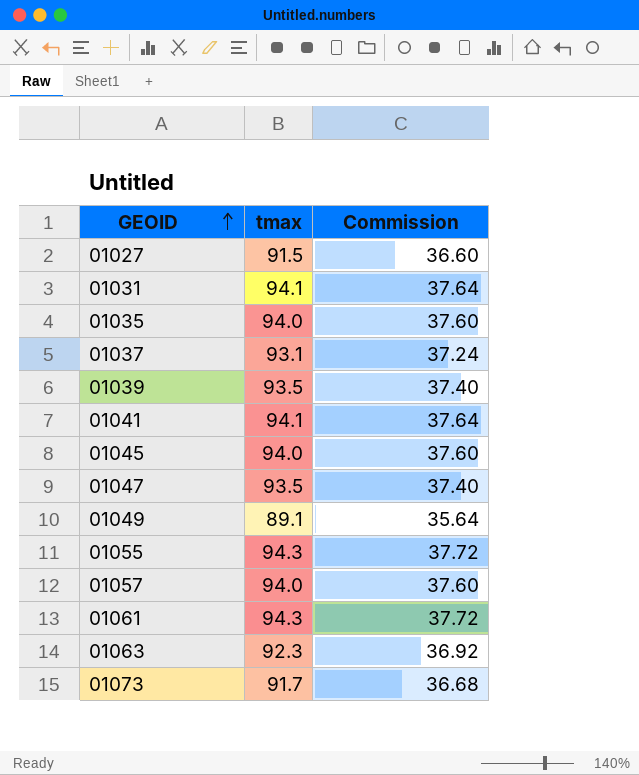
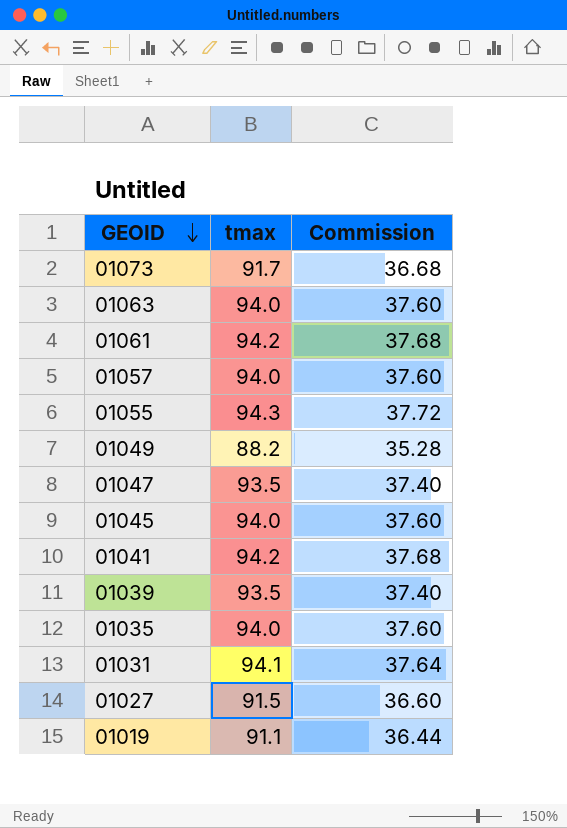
row order: GEOID ascending -> GEOID descending
row 01037: 93.1 | 37.24 -> none
01063 | tmax: 92.3 -> 94.0
01063 | Commission: 36.92 -> 37.60
01061 | tmax: 94.3 -> 94.2
01061 | Commission: 37.72 -> 37.68
01049 | tmax: 89.1 -> 88.2
01049 | Commission: 35.64 -> 35.28
01041 | tmax: 94.1 -> 94.2
01041 | Commission: 37.64 -> 37.68
row 01019: none -> 91.1 | 36.44

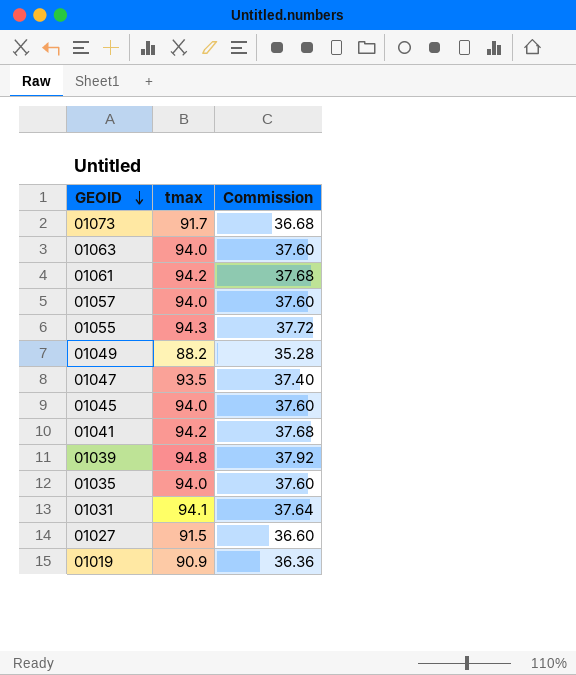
01039 | tmax: 93.5 -> 94.8
01039 | Commission: 37.40 -> 37.92
01019 | tmax: 91.1 -> 90.9
01019 | Commission: 36.44 -> 36.36

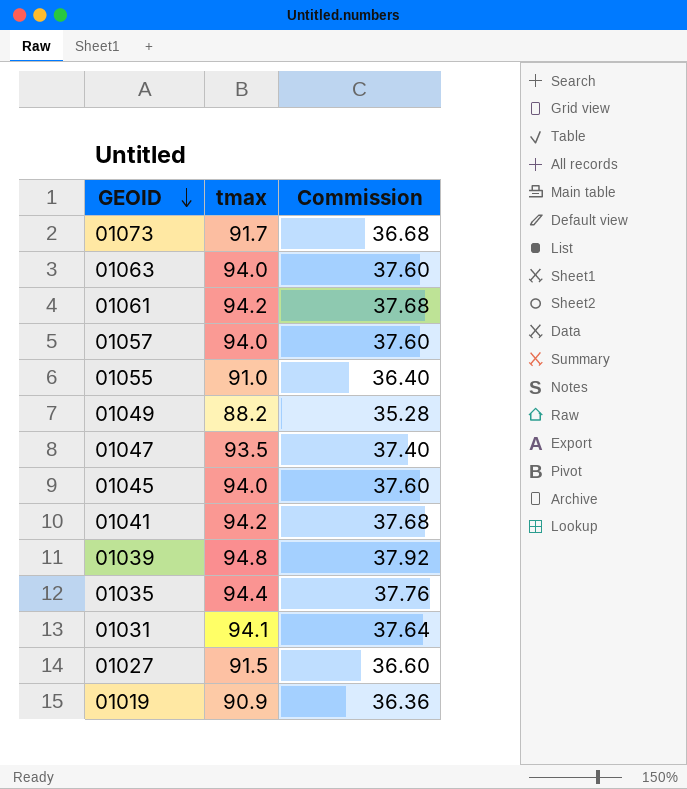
01055 | tmax: 94.3 -> 91.0
01055 | Commission: 37.72 -> 36.40
01035 | tmax: 94.0 -> 94.4
01035 | Commission: 37.60 -> 37.76

